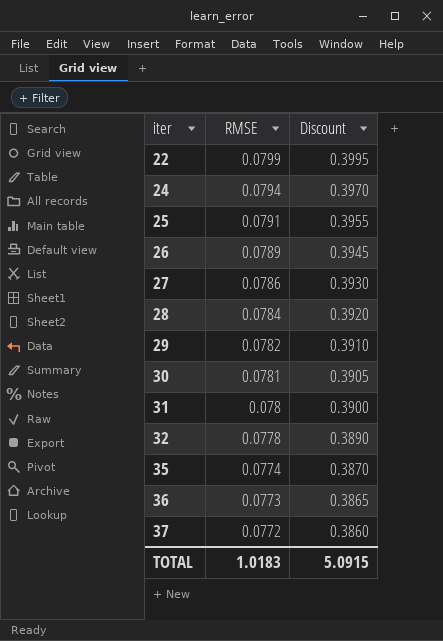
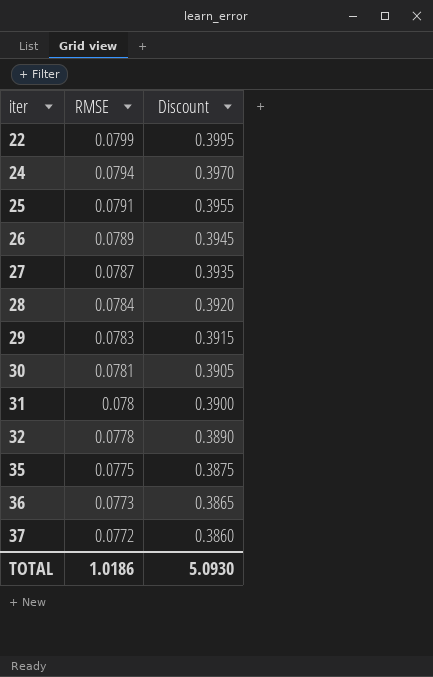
27 | RMSE: 0.0786 -> 0.0787
27 | Discount: 0.3930 -> 0.3935
29 | RMSE: 0.0782 -> 0.0783
29 | Discount: 0.3910 -> 0.3915
35 | RMSE: 0.0774 -> 0.0775
35 | Discount: 0.3870 -> 0.3875
TOTAL | RMSE: 1.0183 -> 1.0186
TOTAL | Discount: 5.0915 -> 5.0930

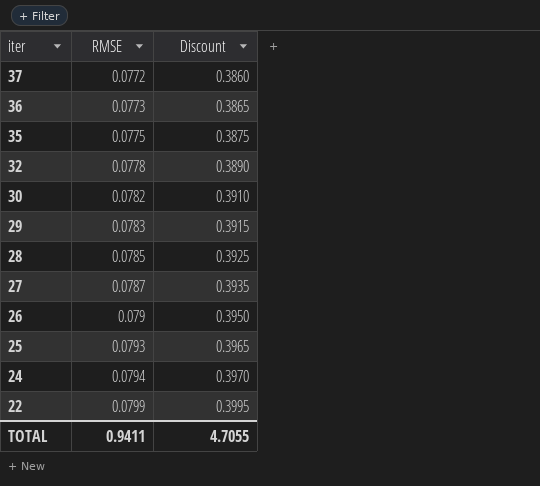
row order: iter ascending -> iter descending
row 31: 0.078 | 0.3900 -> none
30 | RMSE: 0.0781 -> 0.0782
30 | Discount: 0.3905 -> 0.3910
28 | RMSE: 0.0784 -> 0.0785
28 | Discount: 0.3920 -> 0.3925
26 | RMSE: 0.0789 -> 0.079
26 | Discount: 0.3945 -> 0.3950
25 | RMSE: 0.0791 -> 0.0793
25 | Discount: 0.3955 -> 0.3965
TOTAL | RMSE: 1.0186 -> 0.9411
TOTAL | Discount: 5.0930 -> 4.7055

